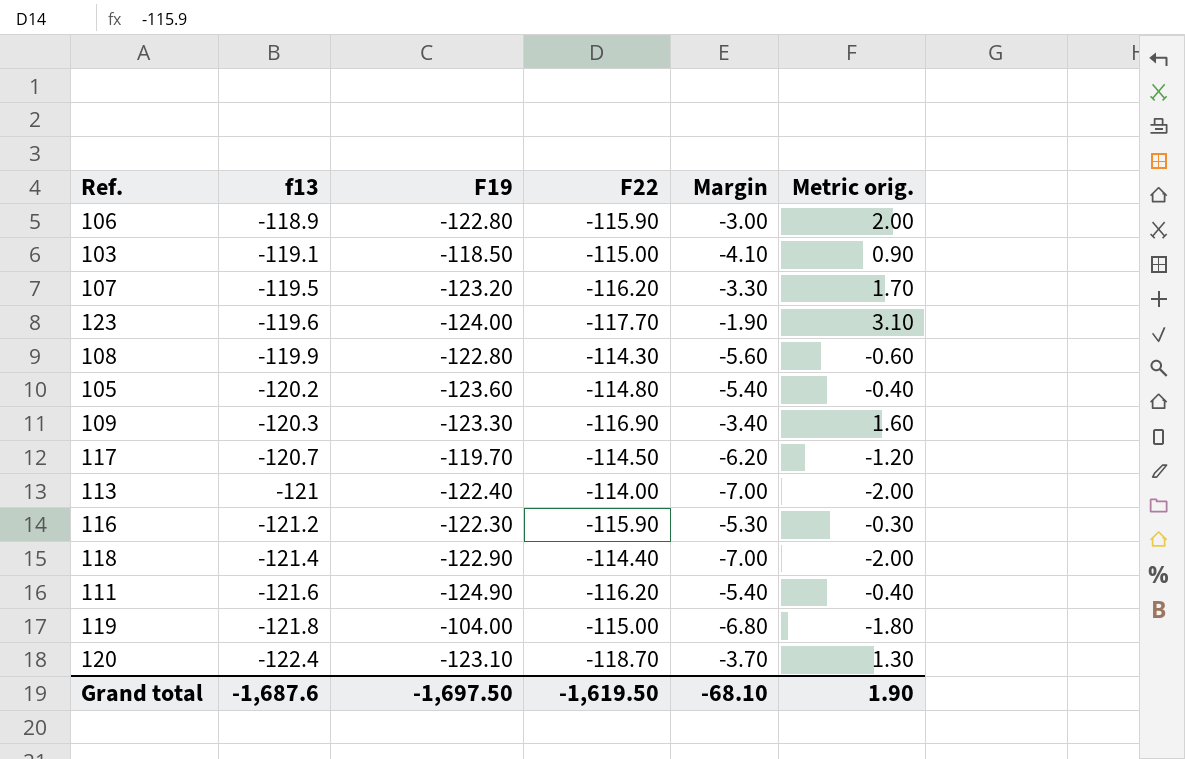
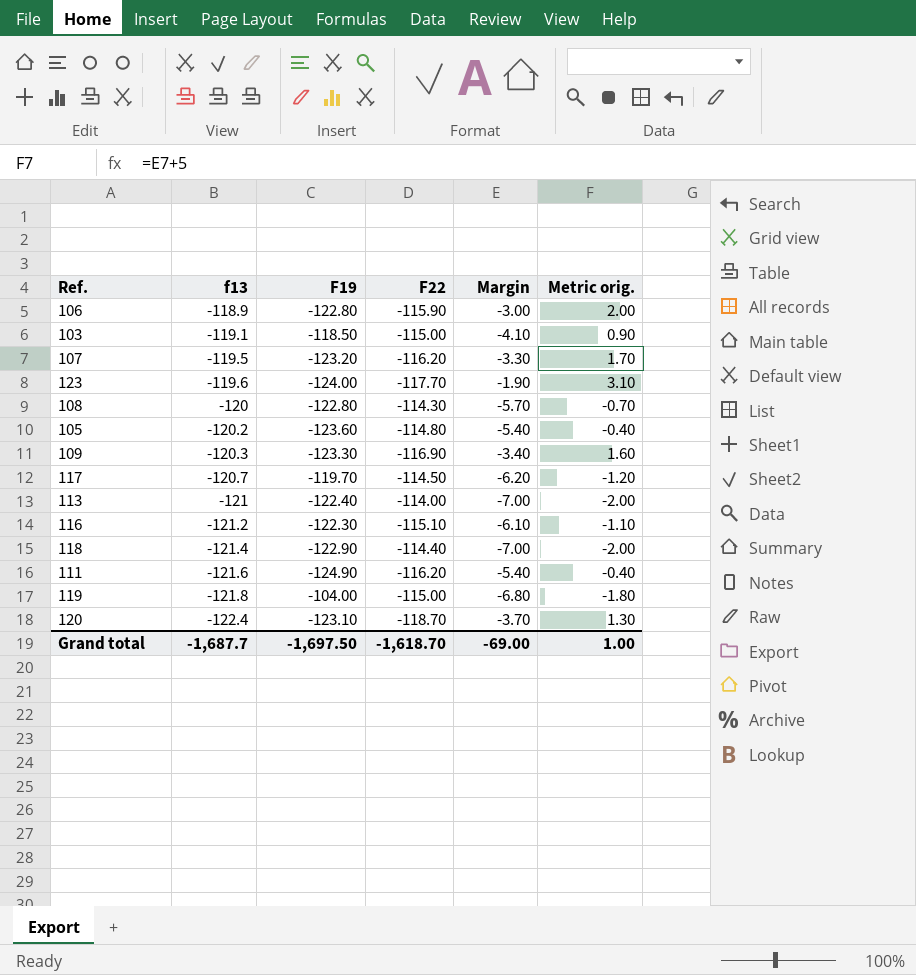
108 | f13: -119.9 -> -120
108 | Margin: -5.60 -> -5.70
108 | Metric orig.: -0.60 -> -0.70
116 | F22: -115.90 -> -115.10
116 | Margin: -5.30 -> -6.10
116 | Metric orig.: -0.30 -> -1.10
Grand total | f13: -1,687.6 -> -1,687.7
Grand total | F22: -1,619.50 -> -1,618.70
Grand total | Margin: -68.10 -> -69.00
Grand total | Metric orig.: 1.90 -> 1.00

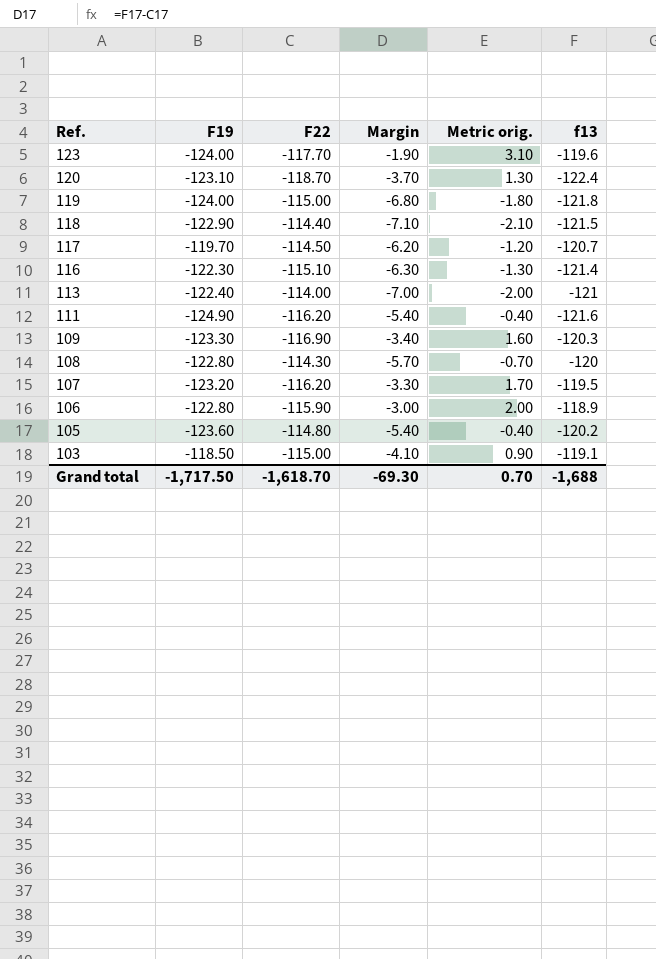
row order: f13 descending -> Ref. descending
column f13 | position: 2 -> 6
119 | F19: -104.00 -> -124.00
118 | Margin: -7.00 -> -7.10
118 | Metric orig.: -2.00 -> -2.10
118 | f13: -121.4 -> -121.5
116 | Margin: -6.10 -> -6.30
116 | Metric orig.: -1.10 -> -1.30
116 | f13: -121.2 -> -121.4
Grand total | F19: -1,697.50 -> -1,717.50
Grand total | Margin: -69.00 -> -69.30
Grand total | Metric orig.: 1.00 -> 0.70
Grand total | f13: -1,687.7 -> -1,688

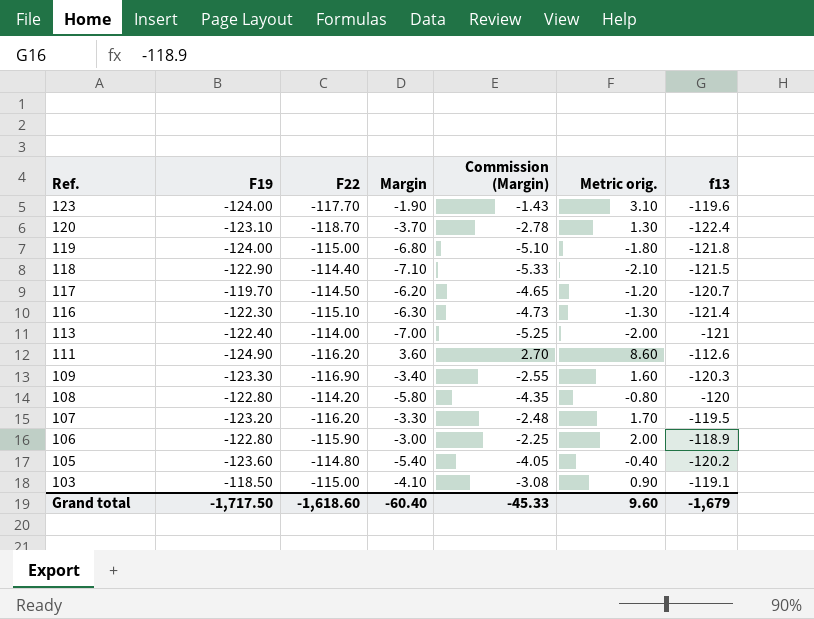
column Commission (Margin) | formula: none -> [Margin] * 0.75
111 | Margin: -5.40 -> 3.60
111 | Metric orig.: -0.40 -> 8.60
111 | f13: -121.6 -> -112.6
108 | F22: -114.30 -> -114.20
108 | Margin: -5.70 -> -5.80
108 | Metric orig.: -0.70 -> -0.80
Grand total | F22: -1,618.70 -> -1,618.60
Grand total | Margin: -69.30 -> -60.40
Grand total | Metric orig.: 0.70 -> 9.60
Grand total | f13: -1,688 -> -1,679

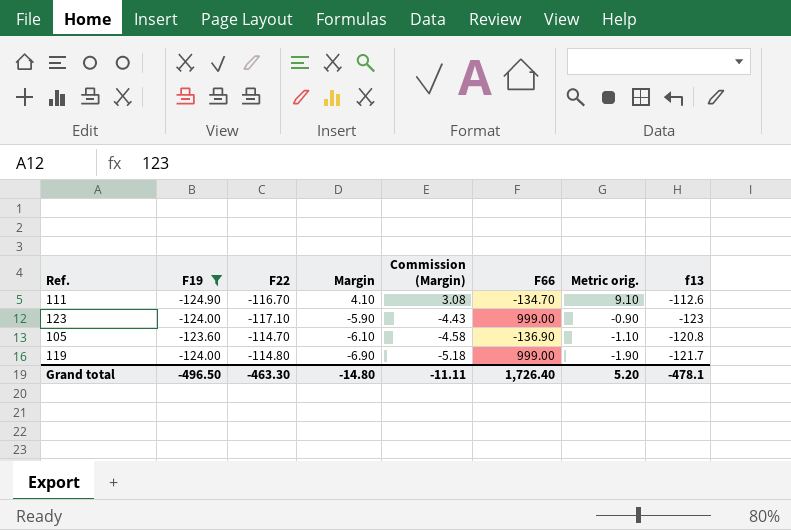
filter: none -> F19 <= -123.60
row order: Ref. descending -> Margin descending
column F66 | position: none -> 6
111 | F22: -116.20 -> -116.70
111 | Margin: 3.60 -> 4.10
111 | Commission (Margin): 2.70 -> 3.08
111 | Metric orig.: 8.60 -> 9.10
123 | F22: -117.70 -> -117.10
123 | Margin: -1.90 -> -5.90
123 | Commission (Margin): -1.43 -> -4.43
123 | Metric orig.: 3.10 -> -0.90
123 | f13: -119.6 -> -123
105 | F22: -114.80 -> -114.70
105 | Margin: -5.40 -> -6.10
105 | Commission (Margin): -4.05 -> -4.58
105 | Metric orig.: -0.40 -> -1.10
105 | f13: -120.2 -> -120.8
119 | F22: -115.00 -> -114.80
119 | Margin: -6.80 -> -6.90
119 | Commission (Margin): -5.10 -> -5.18
119 | Metric orig.: -1.80 -> -1.90
119 | f13: -121.8 -> -121.7
Grand total | F19: -1,717.50 -> -496.50
Grand total | F22: -1,618.60 -> -463.30
Grand total | Margin: -60.40 -> -14.80
Grand total | Commission (Margin): -45.33 -> -11.11
Grand total | Metric orig.: 9.60 -> 5.20
Grand total | f13: -1,679 -> -478.1

